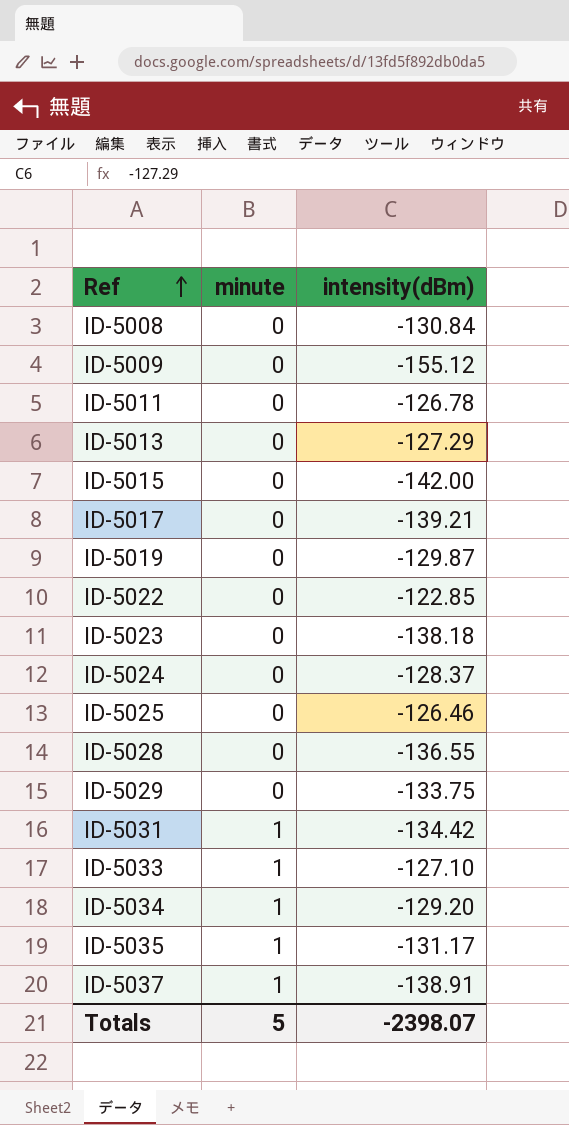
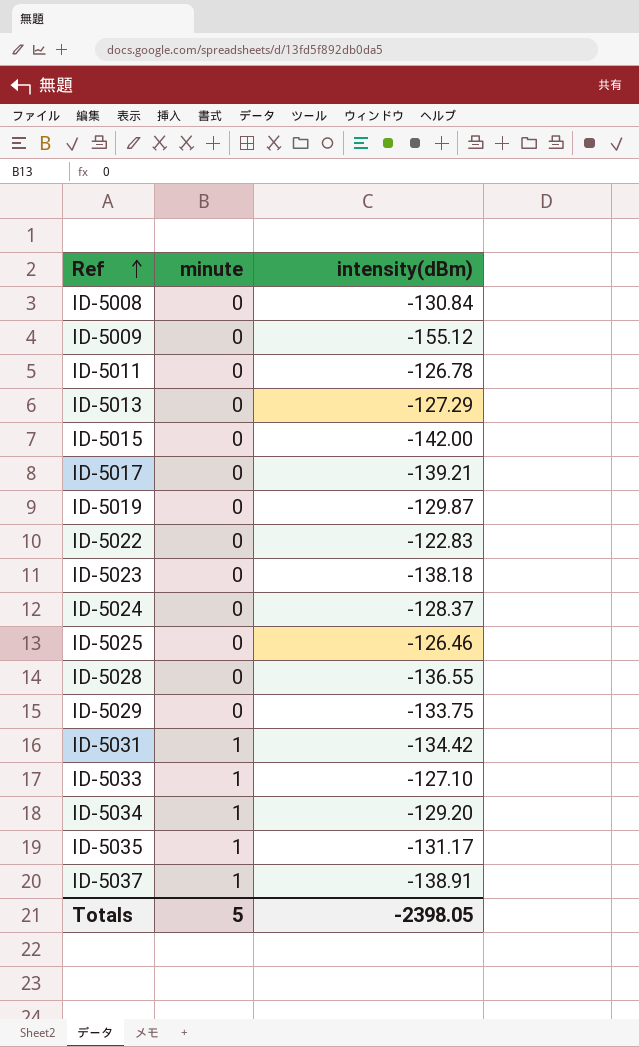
ID-5022 | intensity(dBm): -122.85 -> -122.83
Totals | intensity(dBm): -2398.07 -> -2398.05

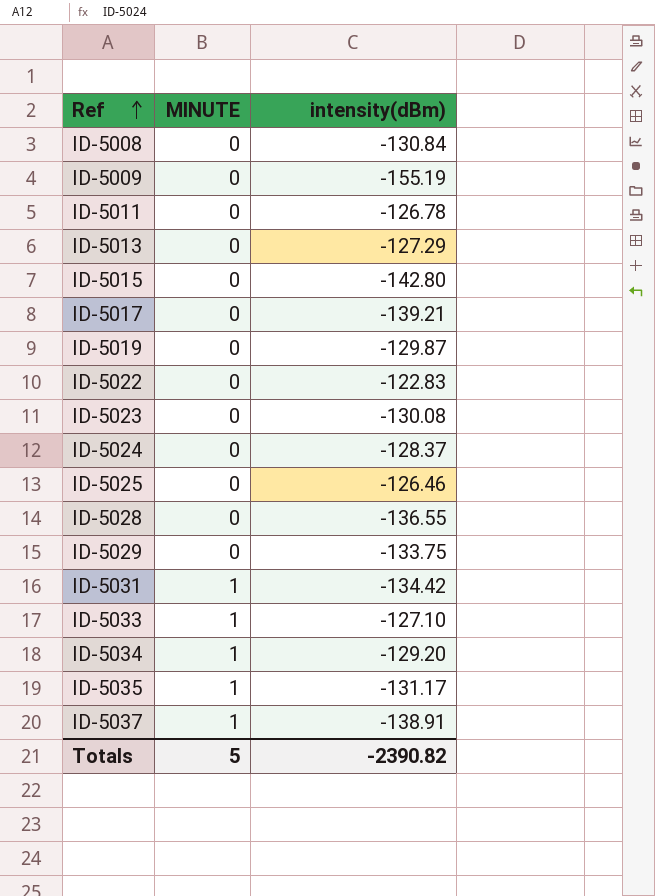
column name: minute -> MINUTE
ID-5009 | intensity(dBm): -155.12 -> -155.19
ID-5015 | intensity(dBm): -142.00 -> -142.80
ID-5023 | intensity(dBm): -138.18 -> -130.08
Totals | intensity(dBm): -2398.05 -> -2390.82

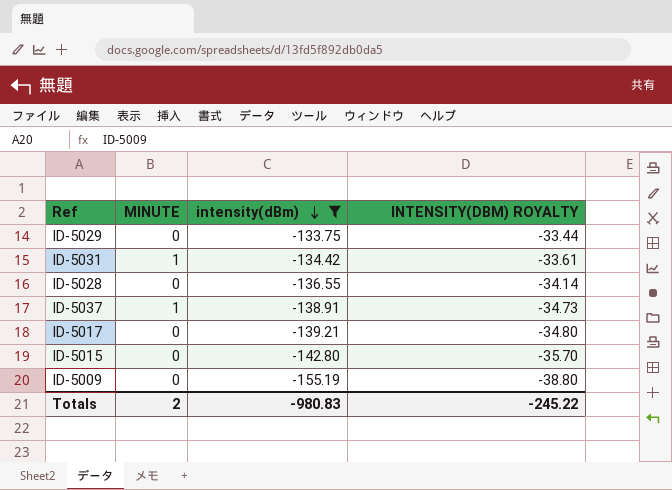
filter: none -> intensity(dBm) <= -133.75
row order: Ref ascending -> intensity(dBm) descending
column INTENSITY(DBM) ROYALTY | formula: none -> [intensity(dBm)] * 0.25
Totals | MINUTE: 5 -> 2
Totals | intensity(dBm): -2390.82 -> -980.83

